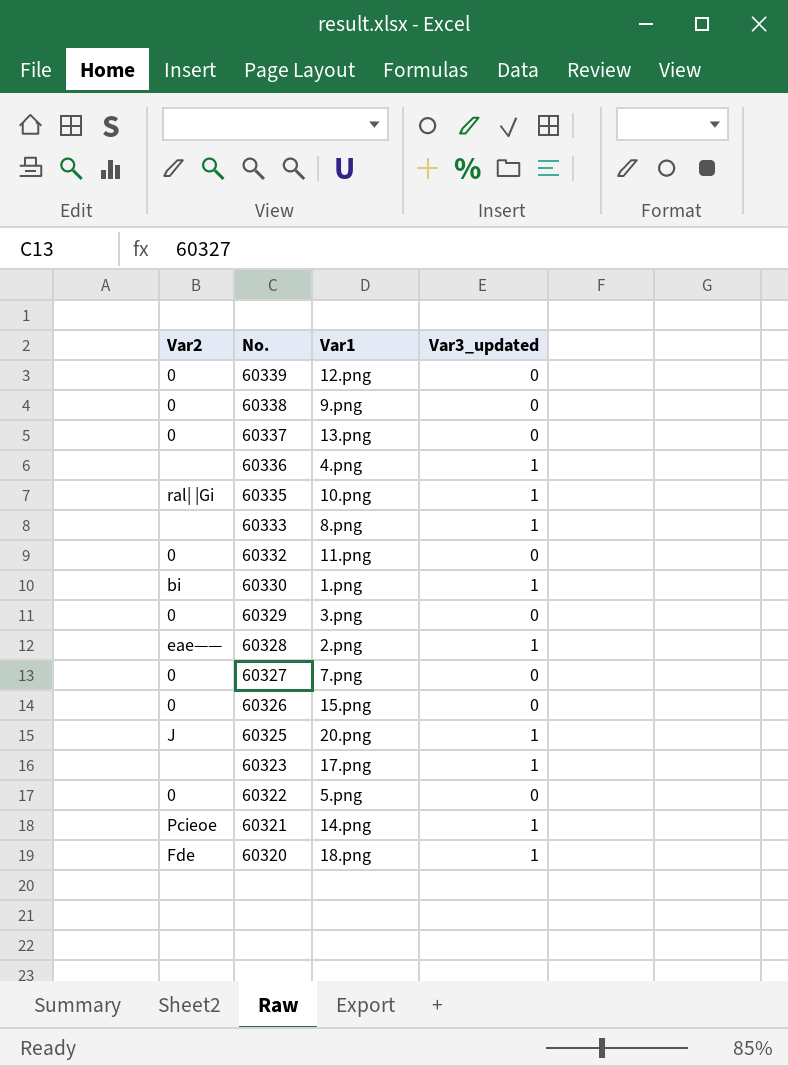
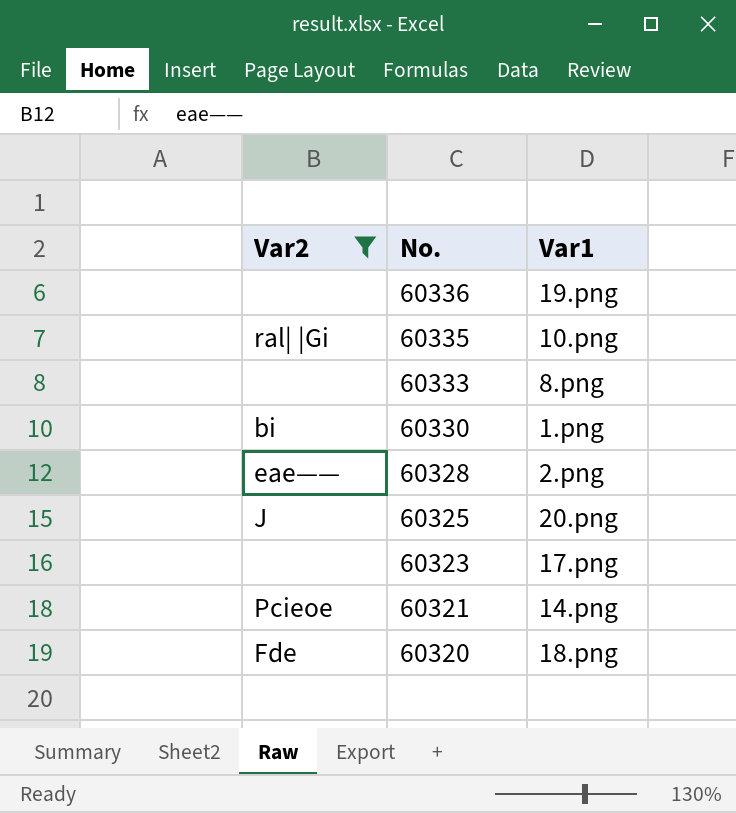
filter: none -> Var2 != 0
column Var3_updated | position: 4 -> none
60336 | Var1: 4.png -> 19.png

